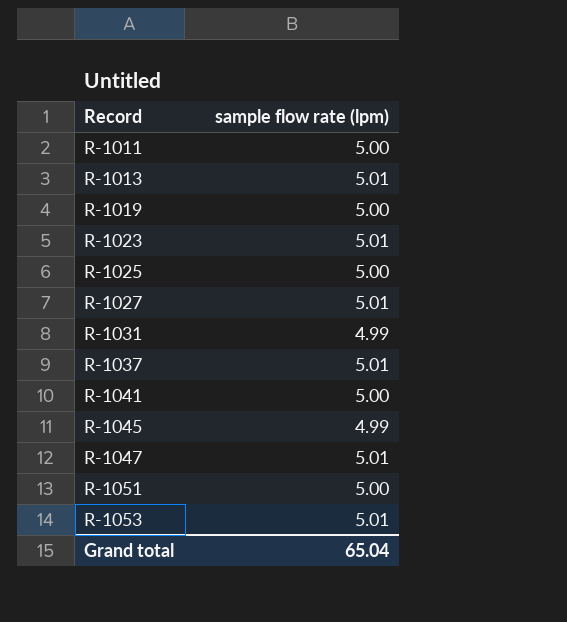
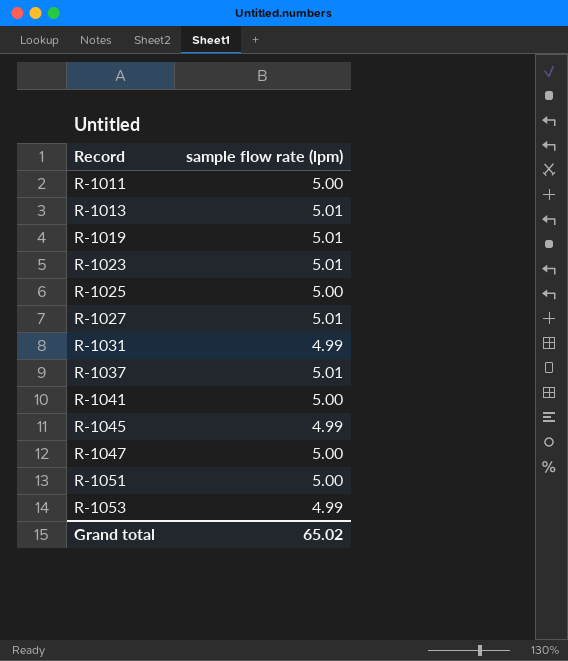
R-1019 | sample flow rate (lpm): 5.00 -> 5.01
R-1047 | sample flow rate (lpm): 5.01 -> 5.00
R-1053 | sample flow rate (lpm): 5.01 -> 4.99
Grand total | sample flow rate (lpm): 65.04 -> 65.02

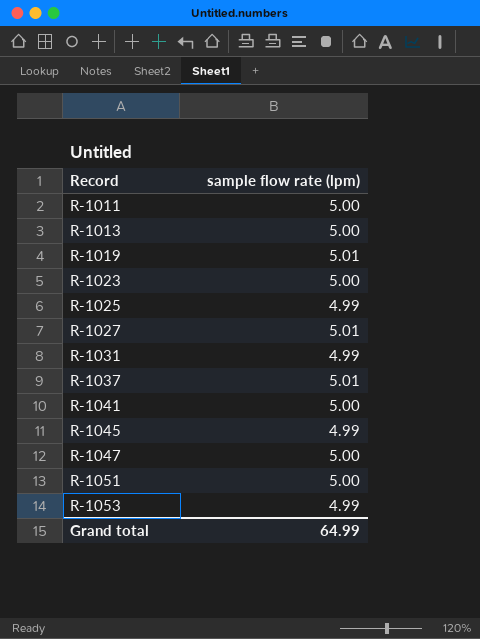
R-1013 | sample flow rate (lpm): 5.01 -> 5.00
R-1023 | sample flow rate (lpm): 5.01 -> 5.00
R-1025 | sample flow rate (lpm): 5.00 -> 4.99
Grand total | sample flow rate (lpm): 65.02 -> 64.99

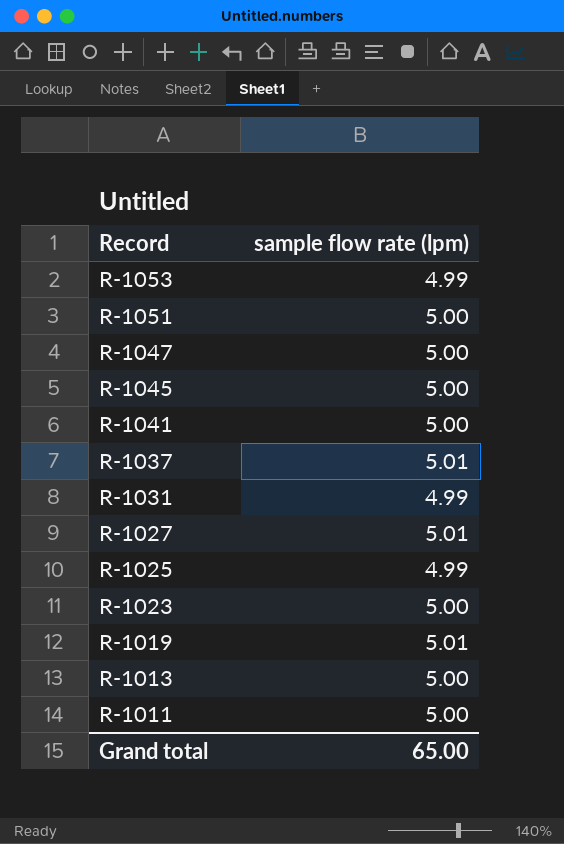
row order: Record ascending -> Record descending
R-1045 | sample flow rate (lpm): 4.99 -> 5.00
Grand total | sample flow rate (lpm): 64.99 -> 65.00

